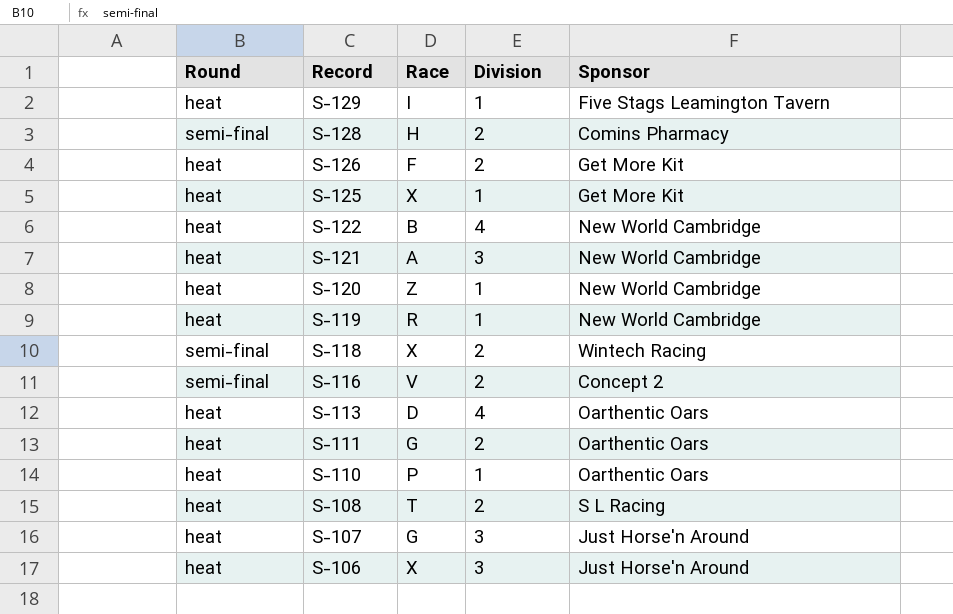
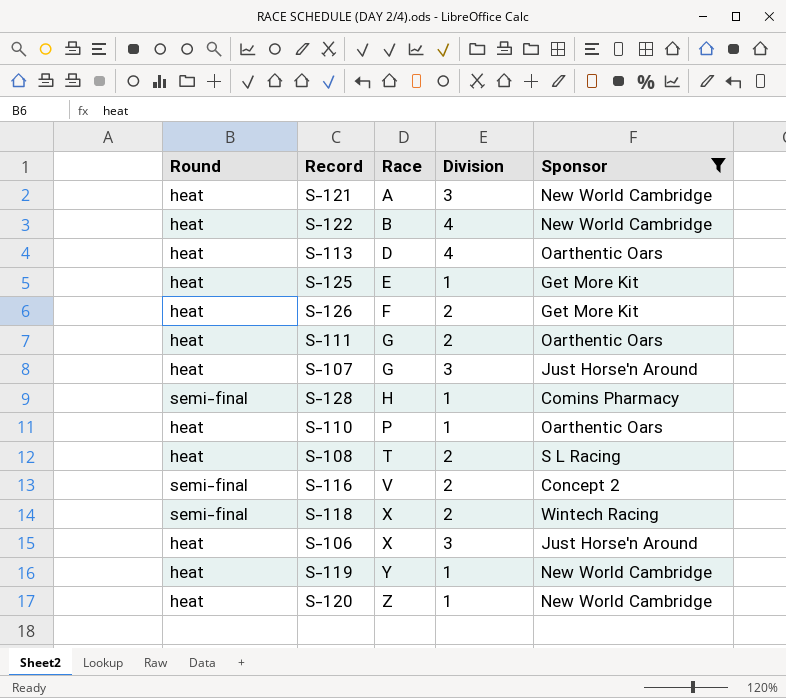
filter: none -> Sponsor != Five Stags Leamington Tavern
row order: Record descending -> Race ascending
S-125 | Race: X -> E
S-128 | Division: 2 -> 1
S-119 | Race: R -> Y

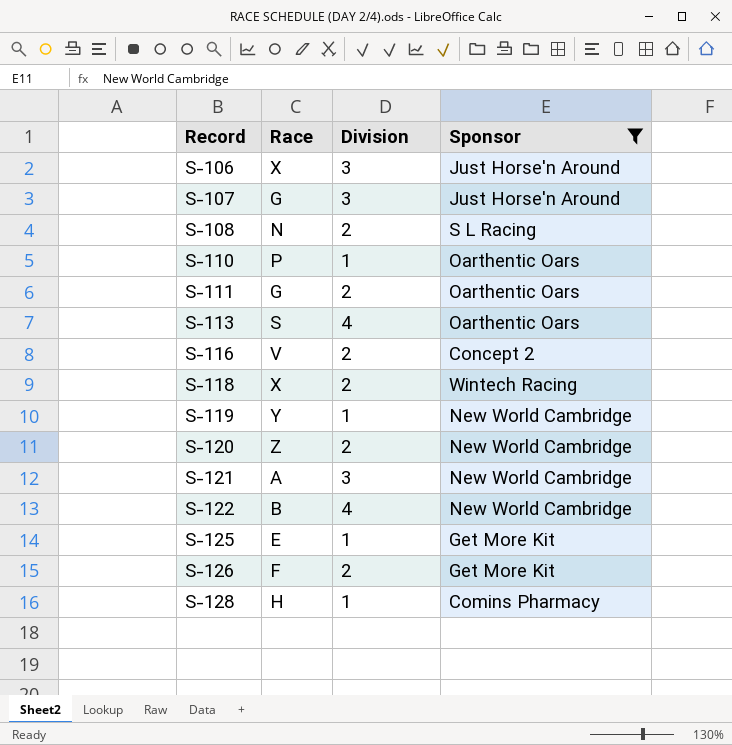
row order: Race ascending -> Record ascending
column Round | position: 1 -> none
S-108 | Race: T -> N
S-113 | Race: D -> S
S-120 | Division: 1 -> 2

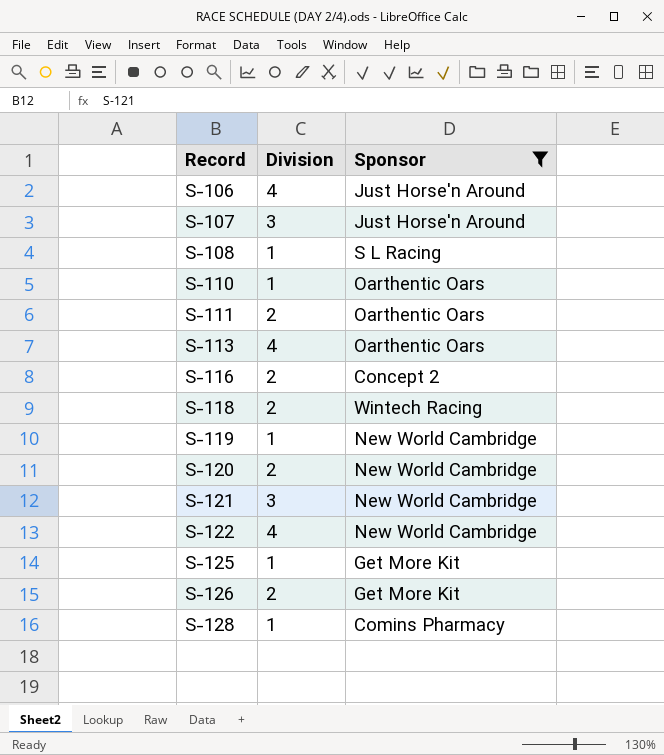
column Race | position: 2 -> none
S-106 | Division: 3 -> 4
S-108 | Division: 2 -> 1

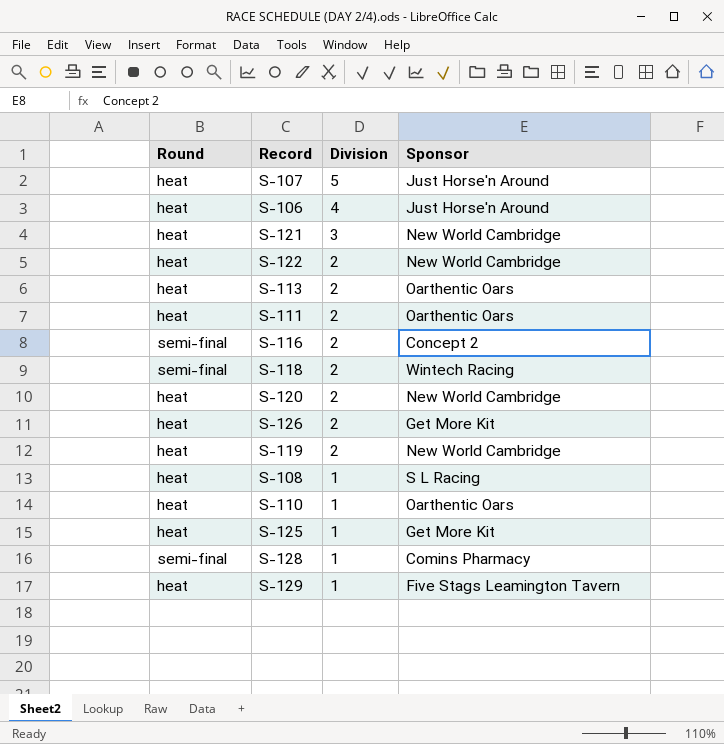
filter: Sponsor != Five Stags Leamington Tavern -> none
row order: Record ascending -> Division descending
column Round | position: none -> 1
S-107 | Division: 3 -> 5
S-122 | Division: 4 -> 2
S-113 | Division: 4 -> 2
S-119 | Division: 1 -> 2

